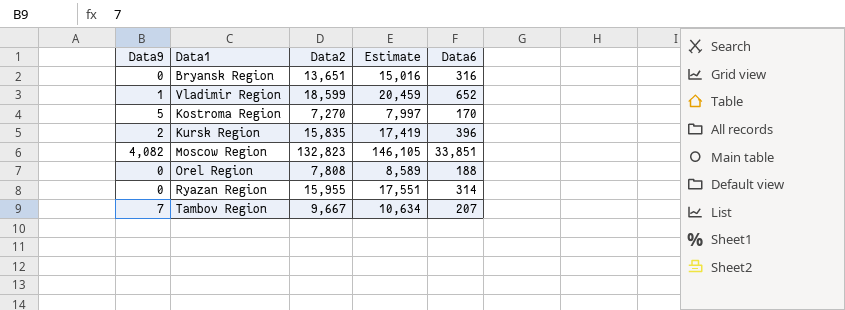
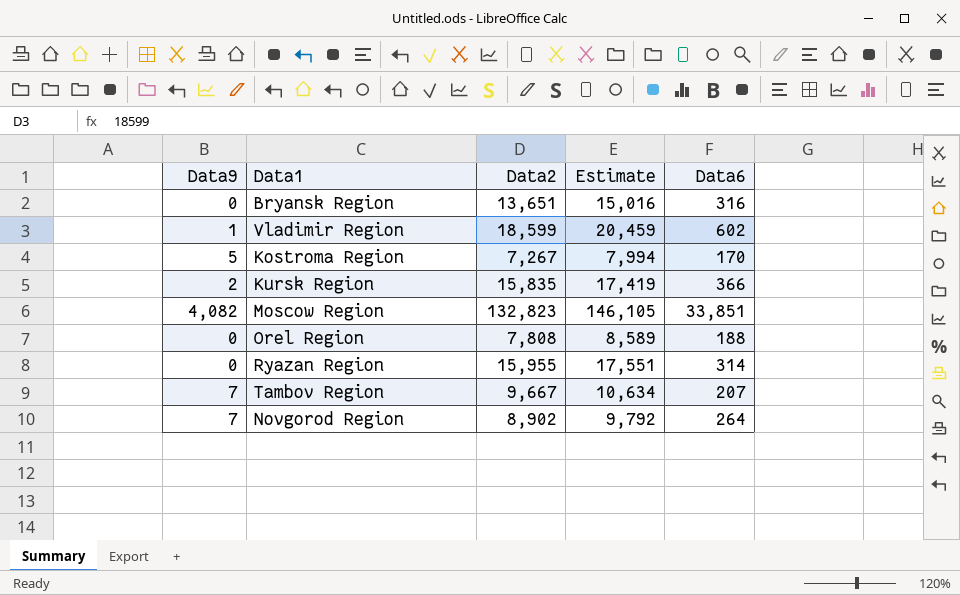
Vladimir Region | Data6: 652 -> 602
Kostroma Region | Data2: 7,270 -> 7,267
Kostroma Region | Estimate: 7,997 -> 7,994
Kursk Region | Data6: 396 -> 366
row Novgorod Region: none -> 7 | 8,902 | 9,792 | 264

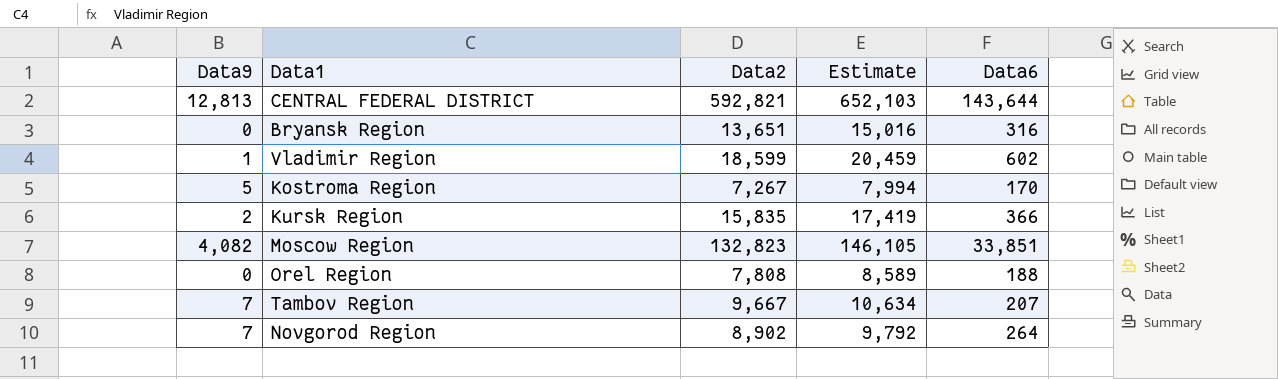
row Ryazan Region: 0 | 15,955 | 17,551 | 314 -> none
row CENTRAL FEDERAL DISTRICT: none -> 12,813 | 592,821 | 652,103 | 143,644

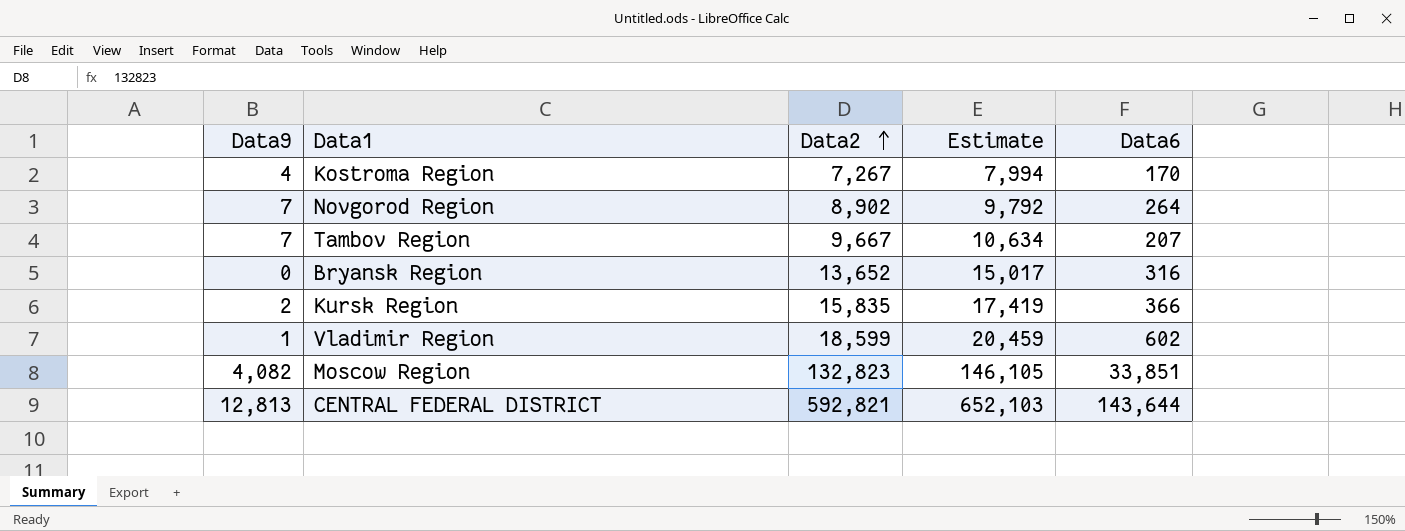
row order: none -> Data2 ascending
row Orel Region: 0 | 7,808 | 8,589 | 188 -> none
Kostroma Region | Data9: 5 -> 4
Bryansk Region | Data2: 13,651 -> 13,652
Bryansk Region | Estimate: 15,016 -> 15,017

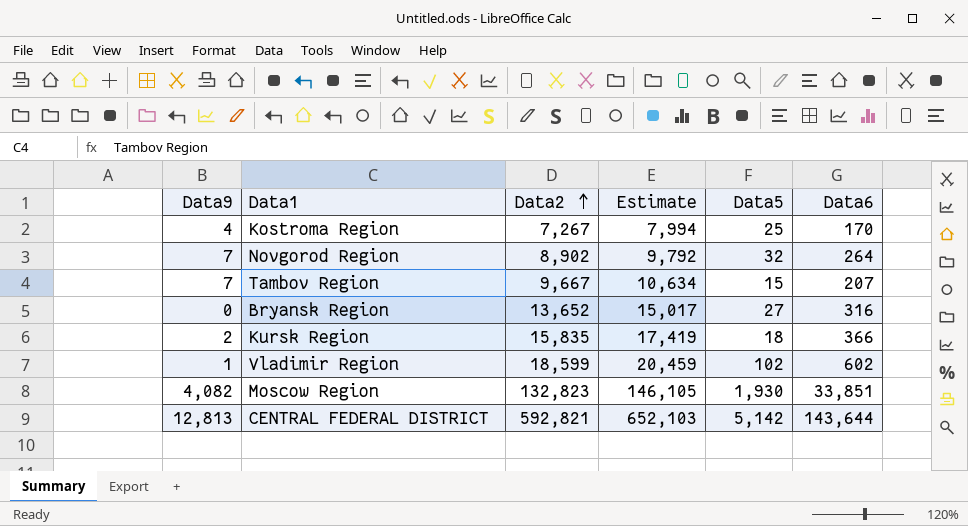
column Data5 | position: none -> 5

